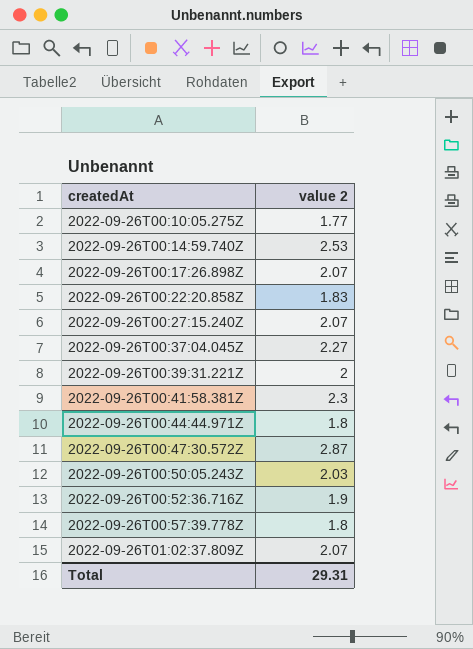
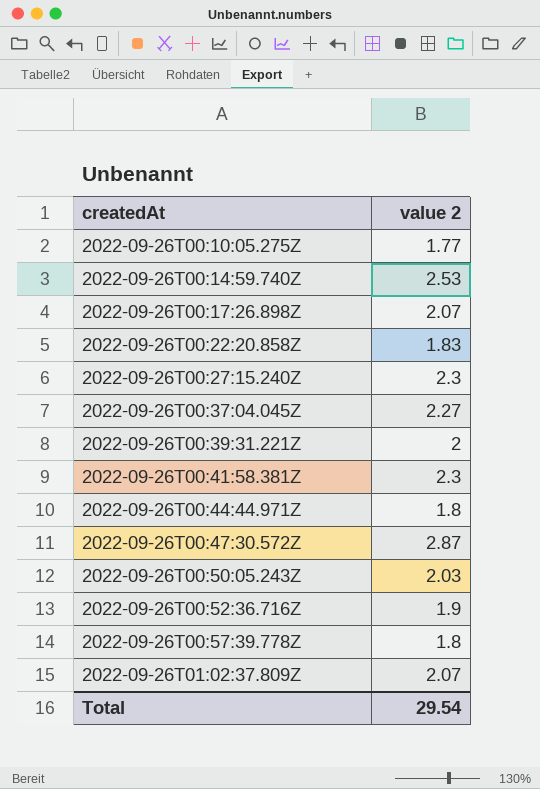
2022-09-26T00:27:15.240Z | value 2: 2.07 -> 2.3
Total | value 2: 29.31 -> 29.54

